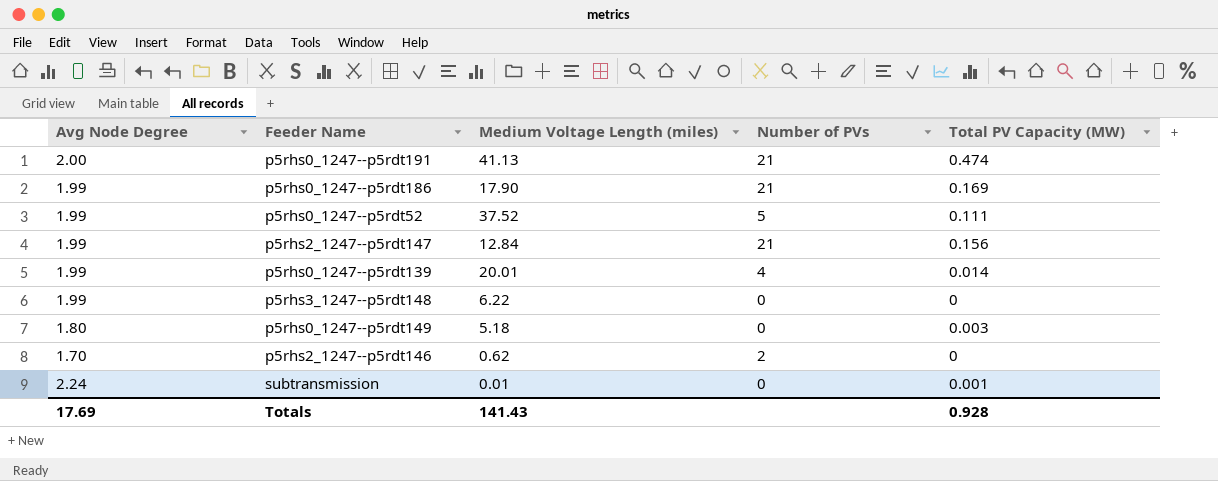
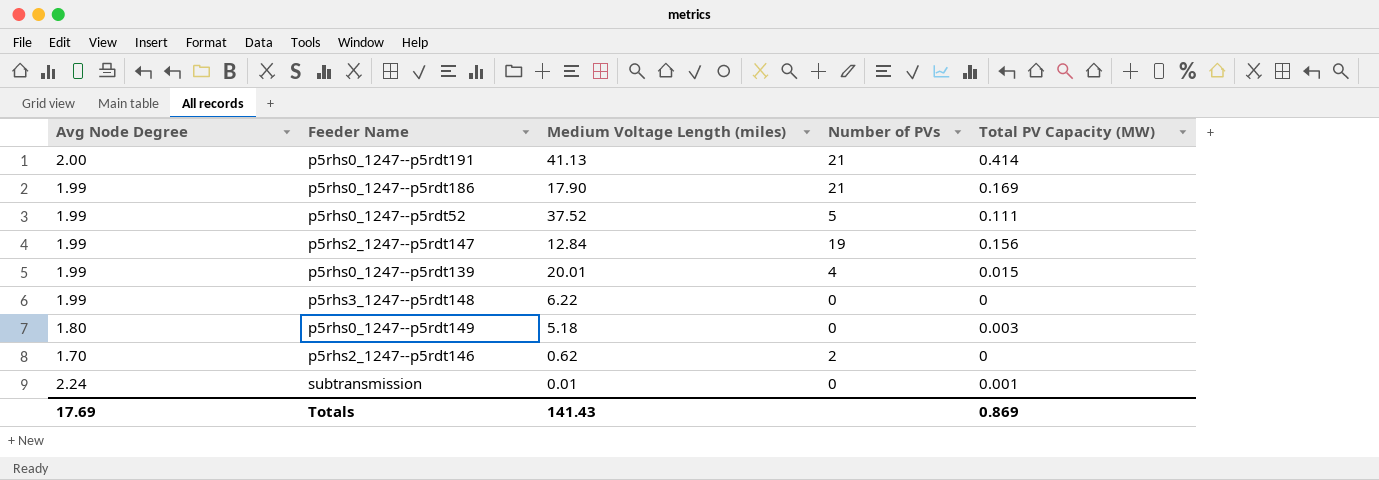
p5rhs0_1247--p5rdt191 | Total PV Capacity (MW): 0.474 -> 0.414
p5rhs2_1247--p5rdt147 | Number of PVs: 21 -> 19
p5rhs0_1247--p5rdt139 | Total PV Capacity (MW): 0.014 -> 0.015
Totals | Total PV Capacity (MW): 0.928 -> 0.869

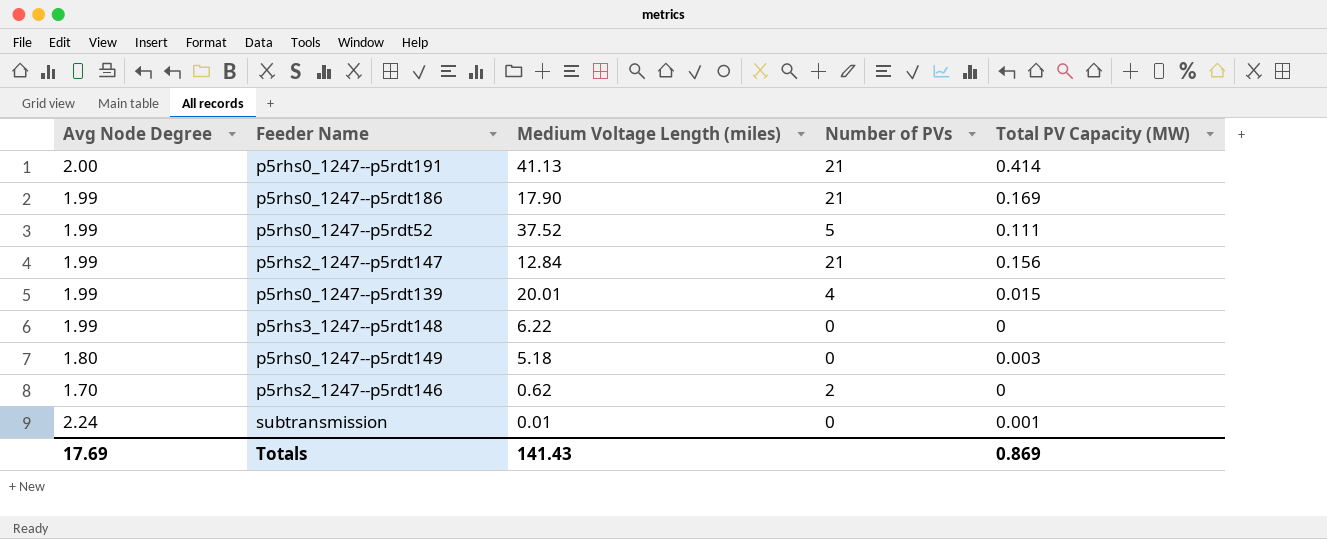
p5rhs2_1247--p5rdt147 | Number of PVs: 19 -> 21

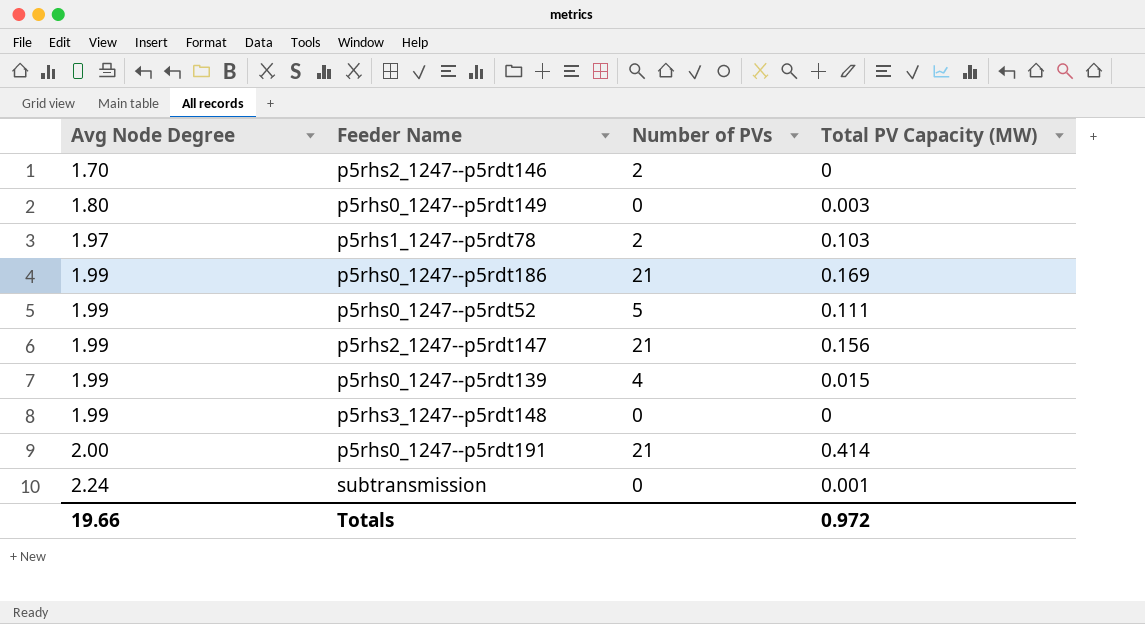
row order: none -> Avg Node Degree ascending
column Medium Voltage Length (miles) | position: 3 -> none
row p5rhs1_1247--p5rdt78: none -> 1.97 | 2 | 0.103
Totals | Avg Node Degree: 17.69 -> 19.66
Totals | Total PV Capacity (MW): 0.869 -> 0.972

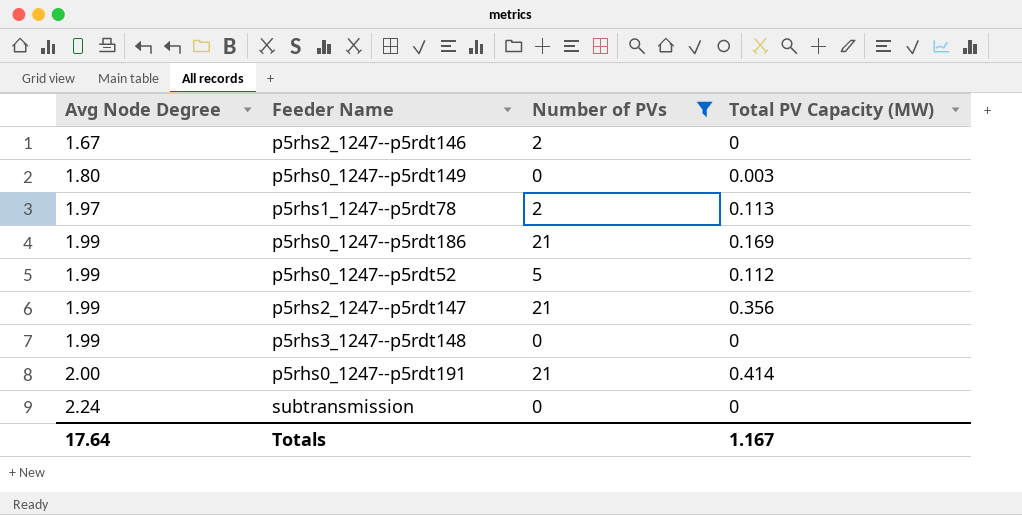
filter: none -> Number of PVs != 4
p5rhs2_1247--p5rdt146 | Avg Node Degree: 1.70 -> 1.67
p5rhs1_1247--p5rdt78 | Total PV Capacity (MW): 0.103 -> 0.113
p5rhs0_1247--p5rdt52 | Total PV Capacity (MW): 0.111 -> 0.112
p5rhs2_1247--p5rdt147 | Total PV Capacity (MW): 0.156 -> 0.356
subtransmission | Total PV Capacity (MW): 0.001 -> 0
Totals | Avg Node Degree: 19.66 -> 17.64
Totals | Total PV Capacity (MW): 0.972 -> 1.167

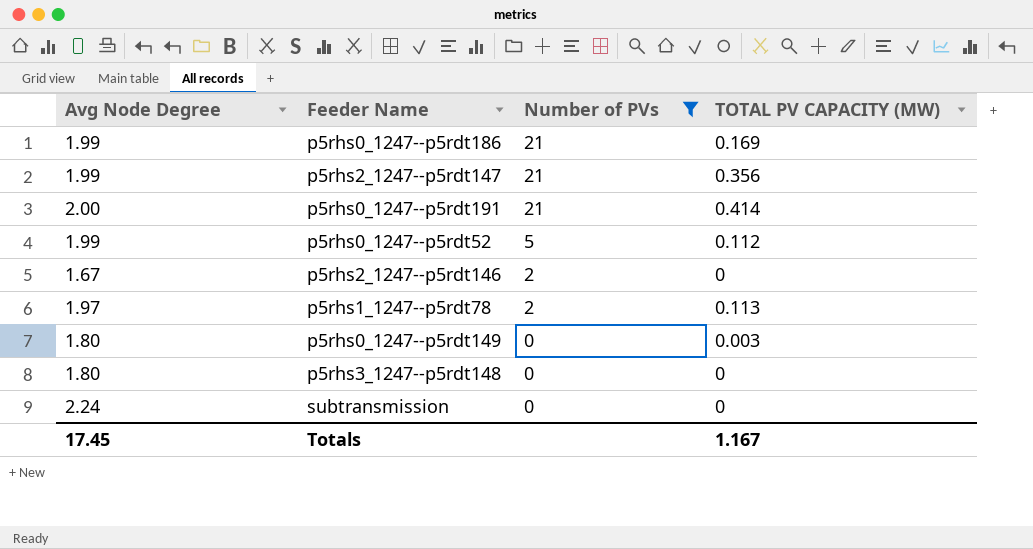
row order: Avg Node Degree ascending -> Number of PVs descending
column name: Total PV Capacity (MW) -> TOTAL PV CAPACITY (MW)
p5rhs3_1247--p5rdt148 | Avg Node Degree: 1.99 -> 1.80
Totals | Avg Node Degree: 17.64 -> 17.45

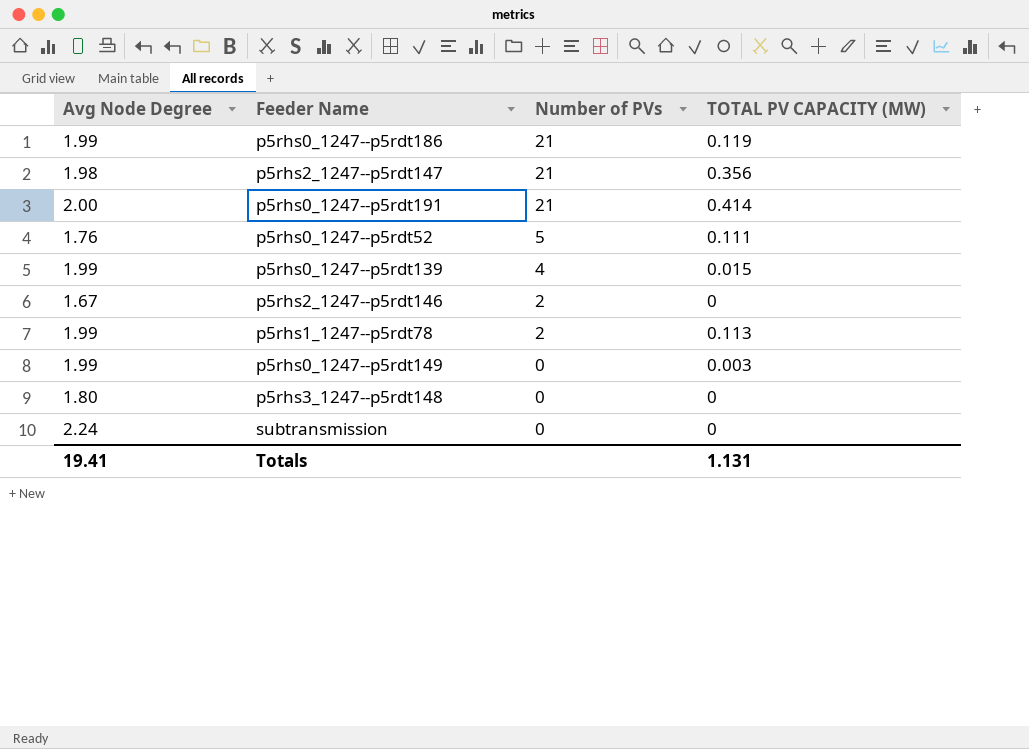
filter: Number of PVs != 4 -> none
p5rhs0_1247--p5rdt186 | TOTAL PV CAPACITY (MW): 0.169 -> 0.119
p5rhs2_1247--p5rdt147 | Avg Node Degree: 1.99 -> 1.98
p5rhs0_1247--p5rdt52 | Avg Node Degree: 1.99 -> 1.76
p5rhs0_1247--p5rdt52 | TOTAL PV CAPACITY (MW): 0.112 -> 0.111
p5rhs1_1247--p5rdt78 | Avg Node Degree: 1.97 -> 1.99
p5rhs0_1247--p5rdt149 | Avg Node Degree: 1.80 -> 1.99
Totals | Avg Node Degree: 17.45 -> 19.41
Totals | TOTAL PV CAPACITY (MW): 1.167 -> 1.131

